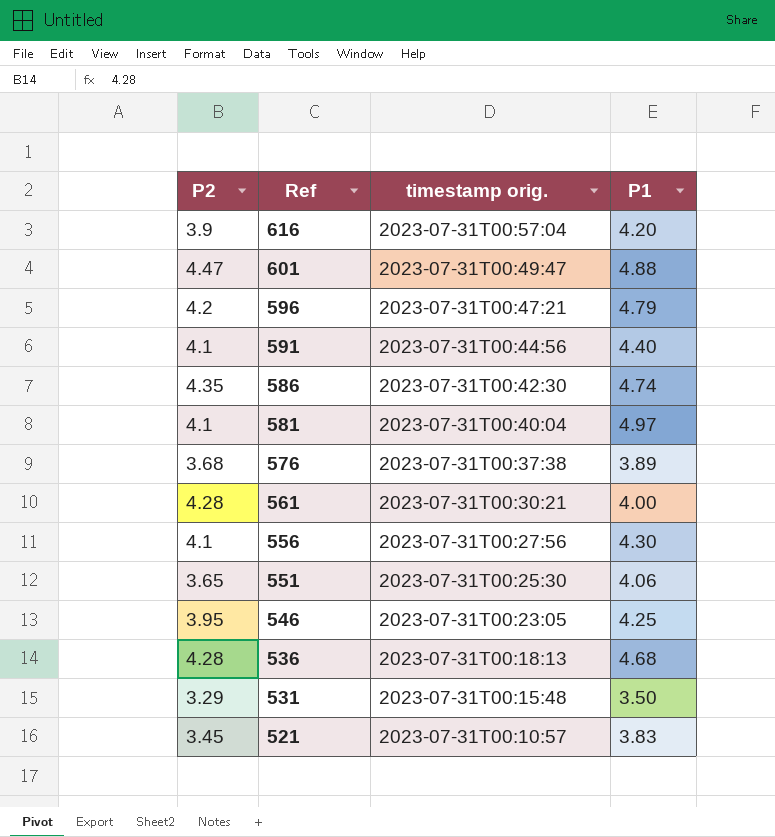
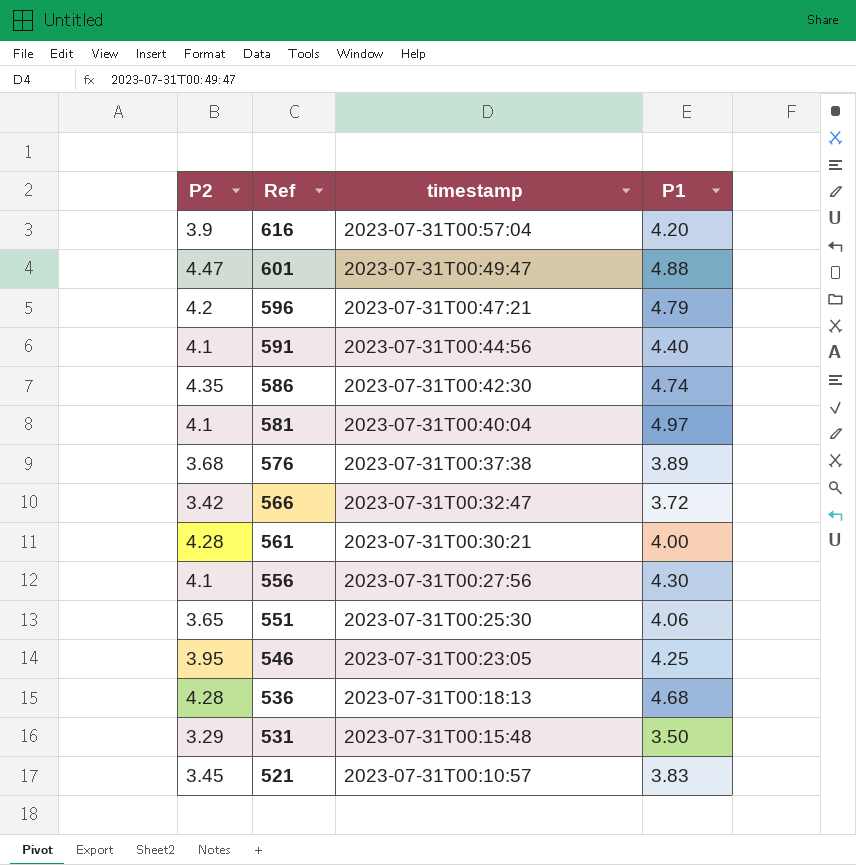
column name: timestamp orig. -> timestamp
row 566: none -> 3.42 | 2023-07-31T00:32:47 | 3.72

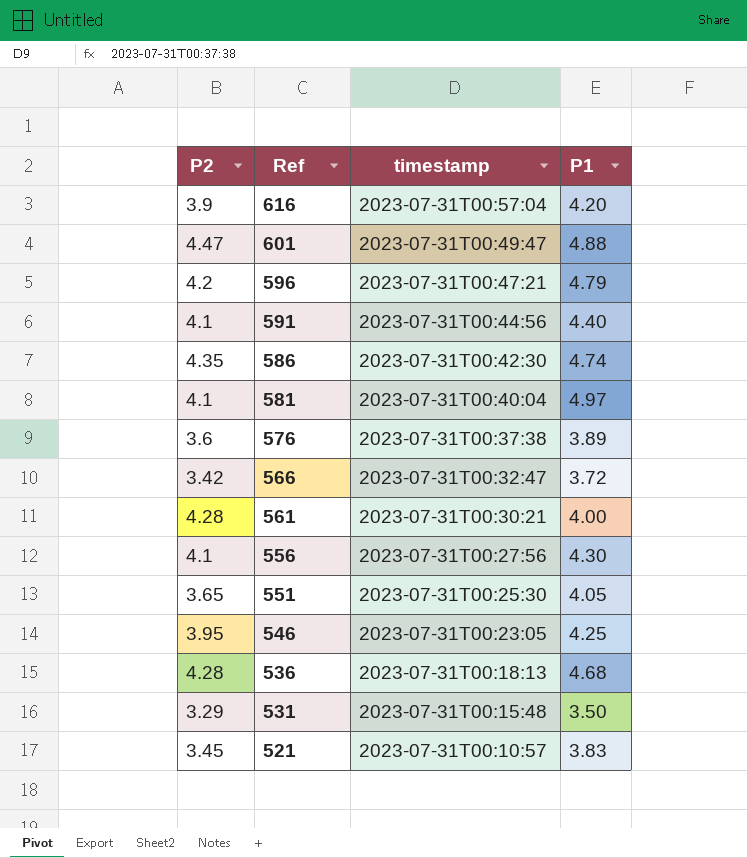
576 | P2: 3.68 -> 3.6
551 | P1: 4.06 -> 4.05

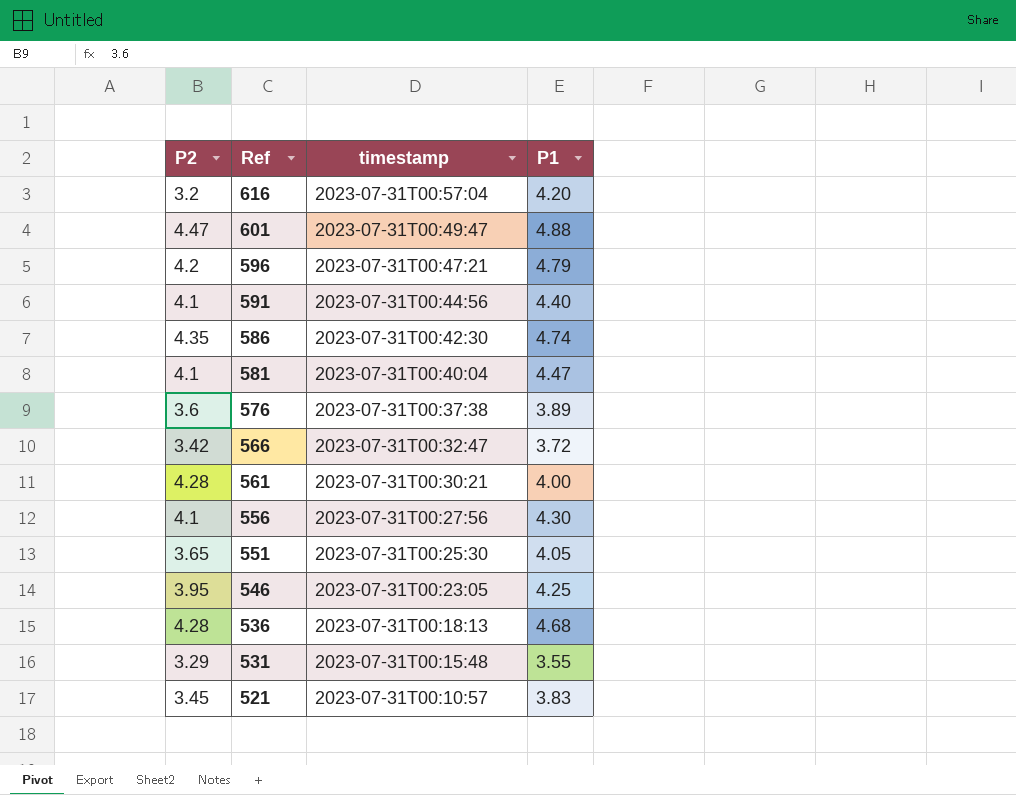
616 | P2: 3.9 -> 3.2
581 | P1: 4.97 -> 4.47
531 | P1: 3.50 -> 3.55

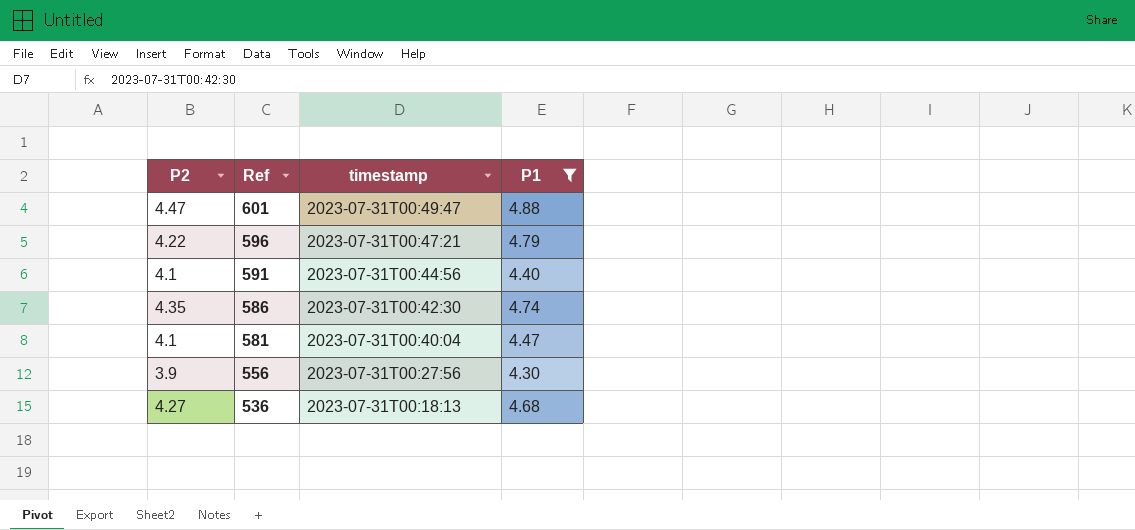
filter: none -> P1 >= 4.30
596 | P2: 4.2 -> 4.22
556 | P2: 4.1 -> 3.9
536 | P2: 4.28 -> 4.27

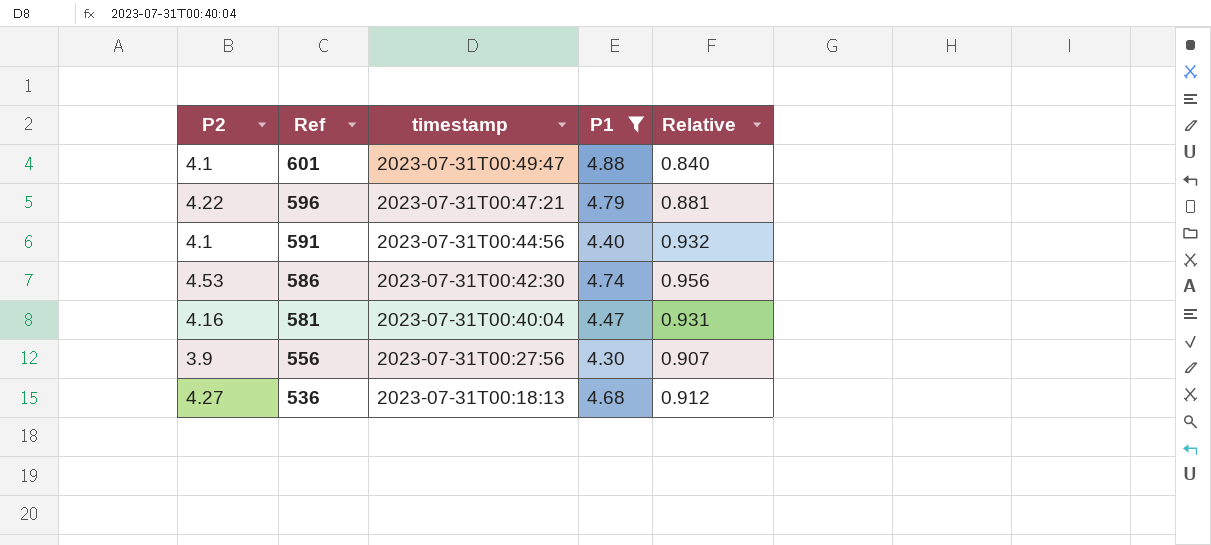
column Relative | formula: none -> [P2] / [P1]
601 | P2: 4.47 -> 4.1
586 | P2: 4.35 -> 4.53
581 | P2: 4.1 -> 4.16

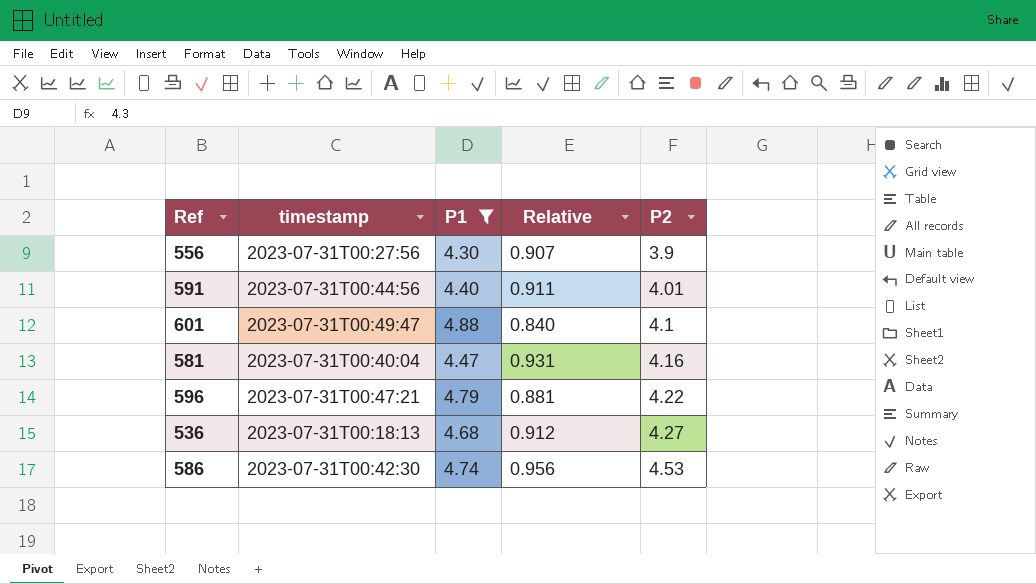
row order: Ref descending -> P2 ascending
column P2 | position: 1 -> 5
591 | Relative: 0.932 -> 0.911
591 | P2: 4.1 -> 4.01

